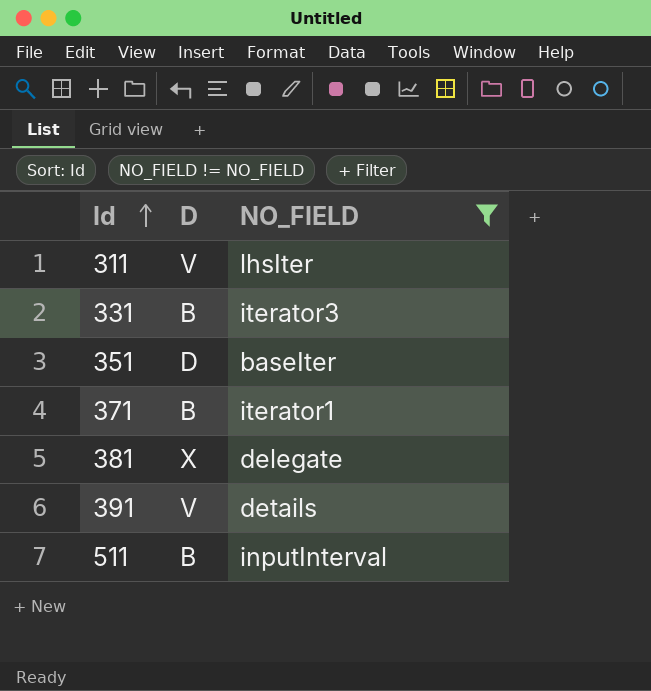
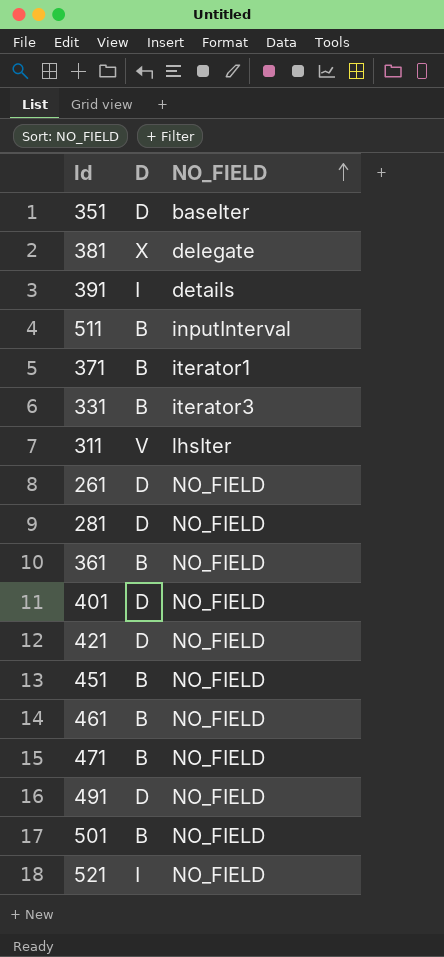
filter: NO_FIELD != NO_FIELD -> none
row order: Id ascending -> NO_FIELD ascending
391 | D: V -> I

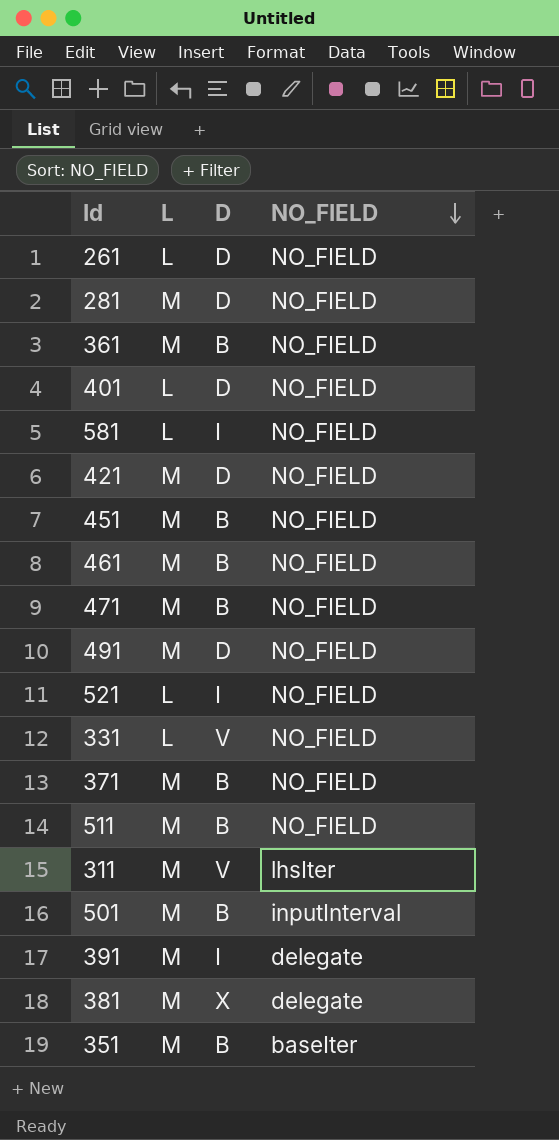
row order: NO_FIELD ascending -> NO_FIELD descending
column L | position: none -> 2
row 581: none -> L | I | NO_FIELD
331 | D: B -> V
331 | NO_FIELD: iterator3 -> NO_FIELD
371 | NO_FIELD: iterator1 -> NO_FIELD
511 | NO_FIELD: inputInterval -> NO_FIELD
501 | NO_FIELD: NO_FIELD -> inputInterval
391 | NO_FIELD: details -> delegate
351 | D: D -> B

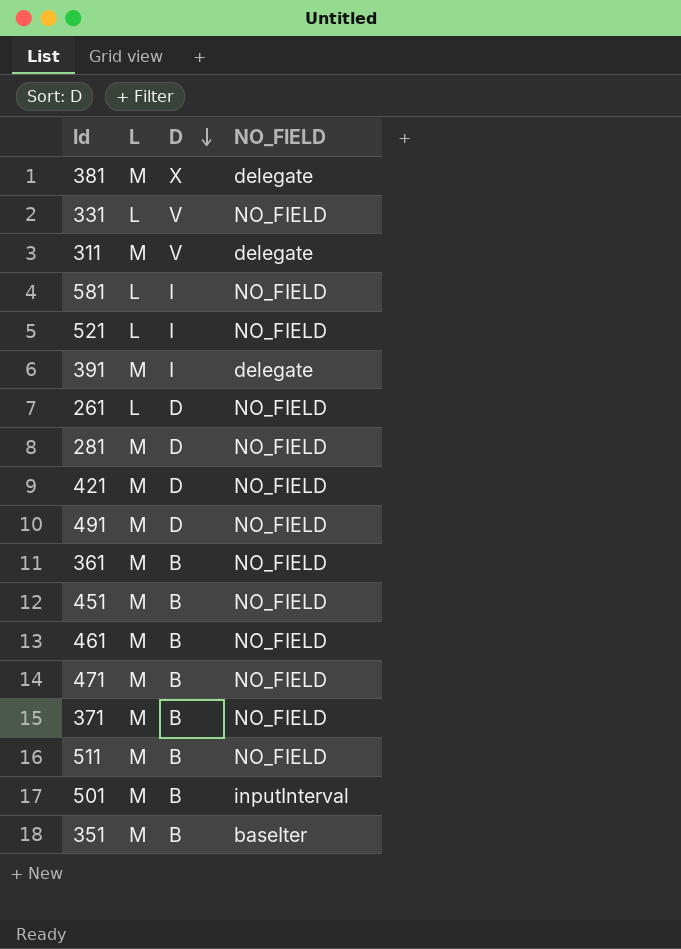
row order: NO_FIELD descending -> D descending
row 401: L | D | NO_FIELD -> none
311 | NO_FIELD: lhsIter -> delegate

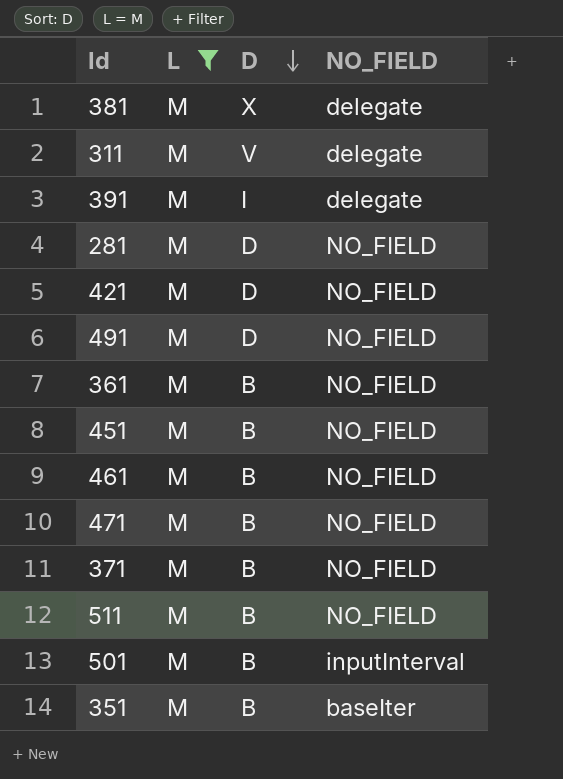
filter: none -> L = M

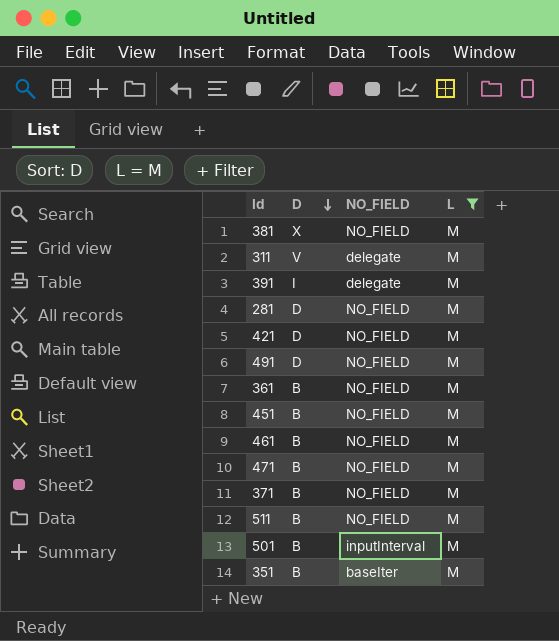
column L | position: 2 -> 4
381 | NO_FIELD: delegate -> NO_FIELD

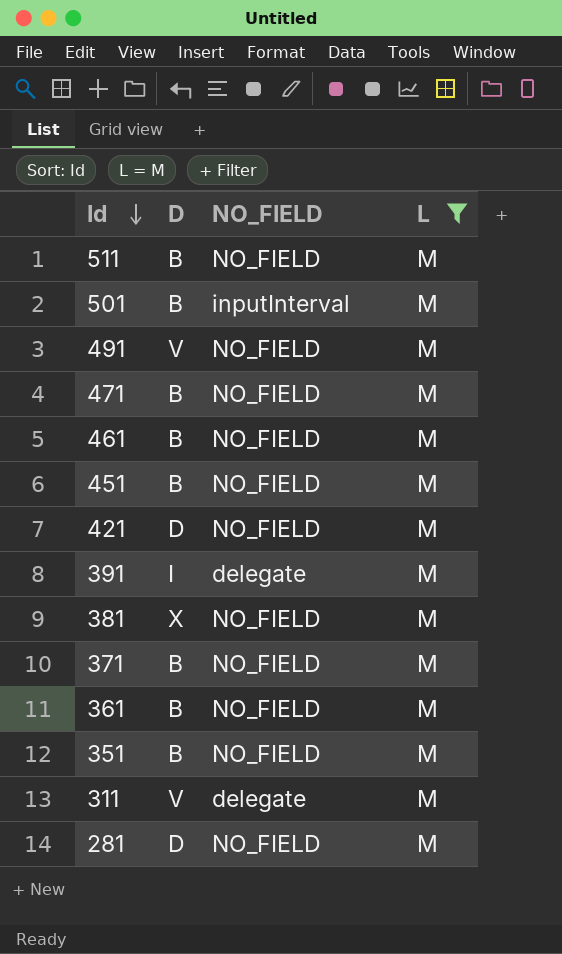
row order: D descending -> Id descending
491 | D: D -> V
351 | NO_FIELD: baseIter -> NO_FIELD

